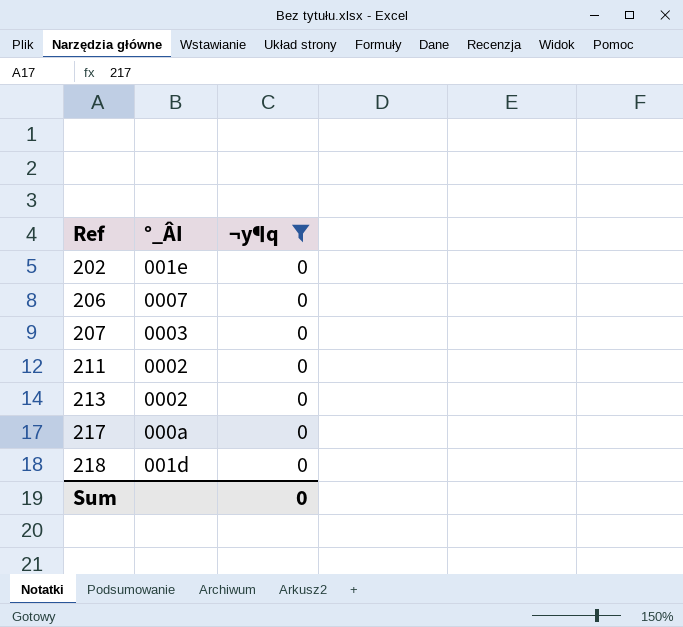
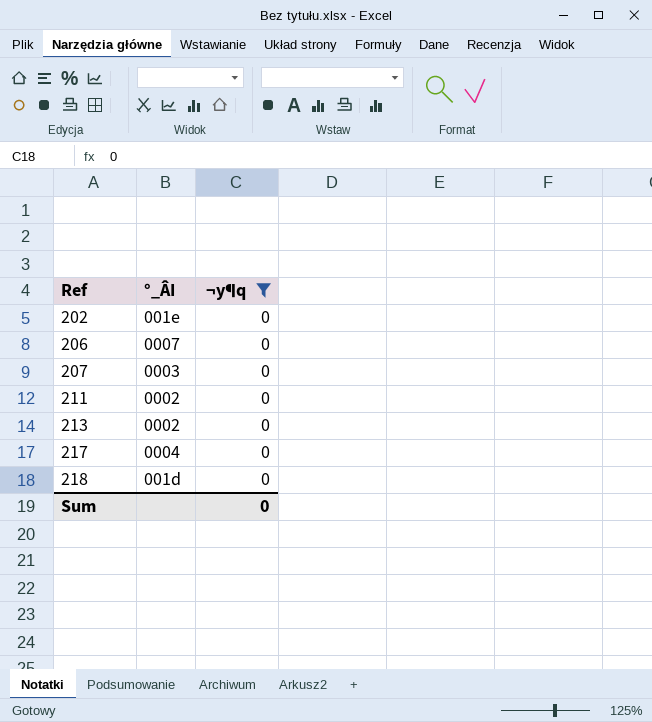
217 | °_ÂI: 000a -> 0004

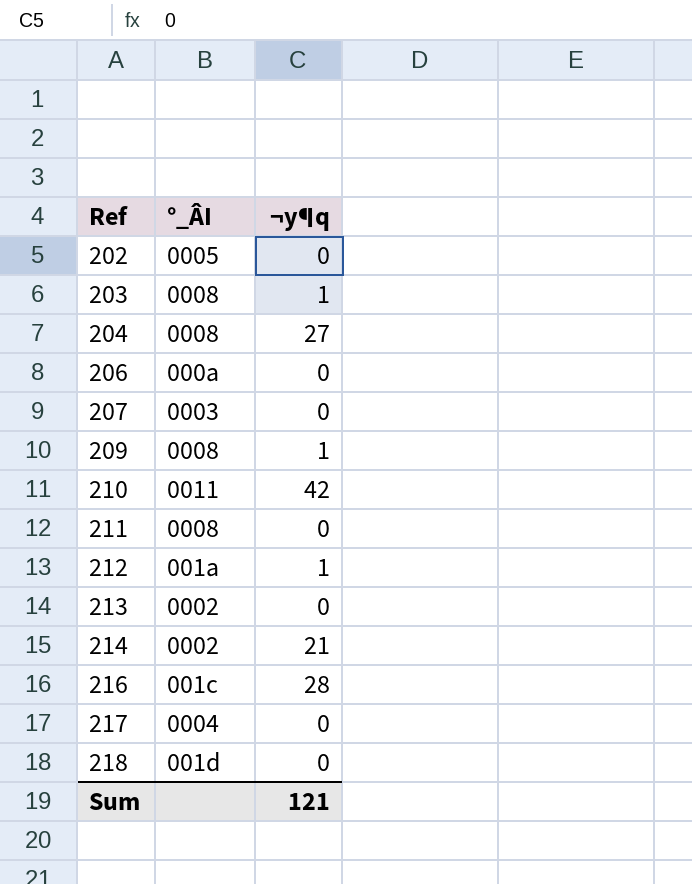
filter: ¬y¶q = 0 -> none
202 | °_ÂI: 001e -> 0005
206 | °_ÂI: 0007 -> 000a
211 | °_ÂI: 0002 -> 0008
Sum | ¬y¶q: 0 -> 121

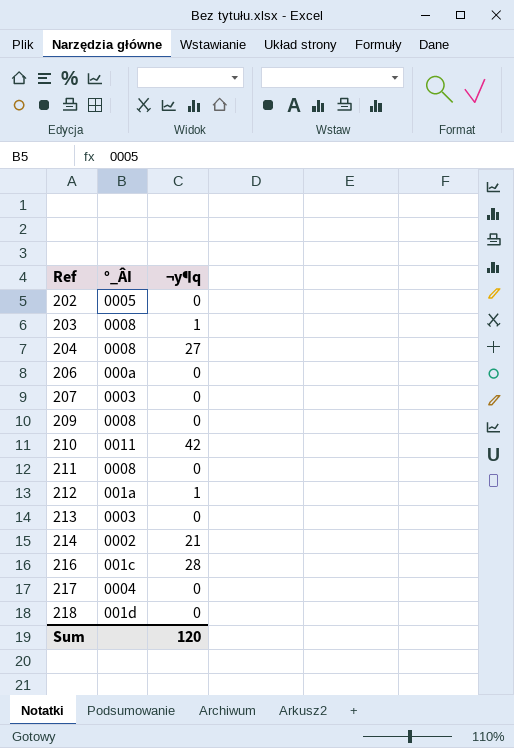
209 | ¬y¶q: 1 -> 0
213 | °_ÂI: 0002 -> 0003
Sum | ¬y¶q: 121 -> 120

